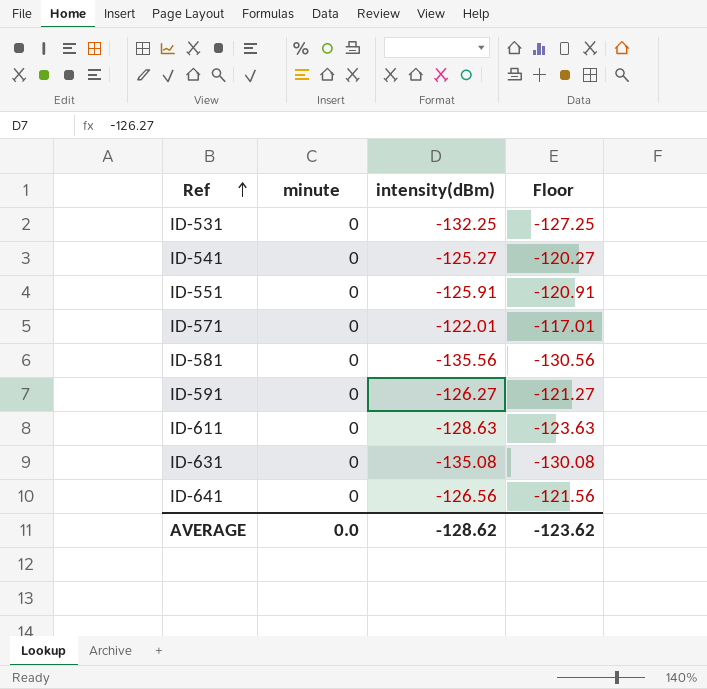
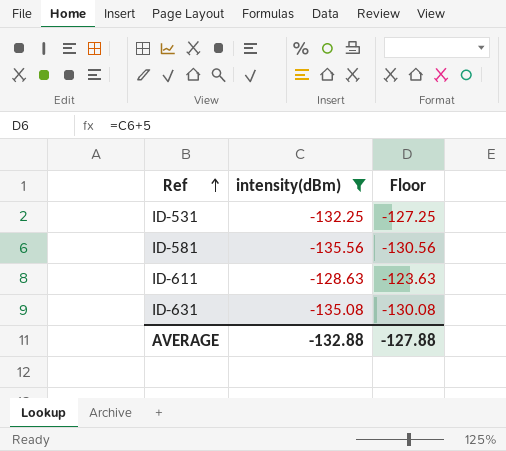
filter: none -> intensity(dBm) <= -128.63
column minute | position: 2 -> none
AVERAGE | intensity(dBm): -128.62 -> -132.88
AVERAGE | Floor: -123.62 -> -127.88

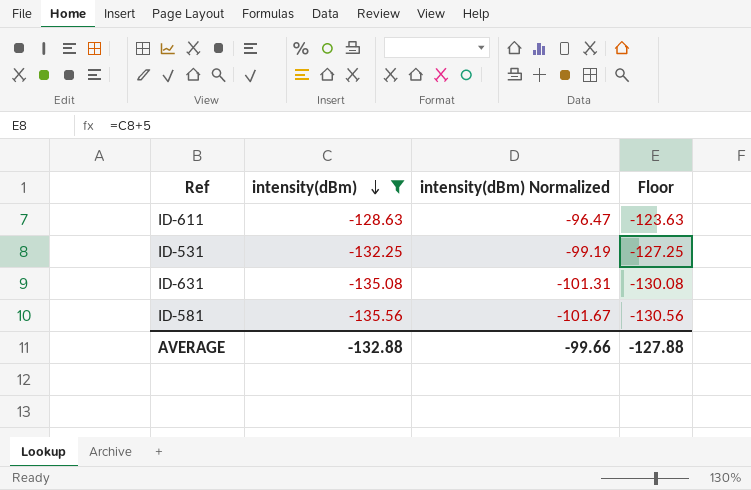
row order: Ref ascending -> intensity(dBm) descending
column intensity(dBm) Normalized | formula: none -> [intensity(dBm)] * 0.75

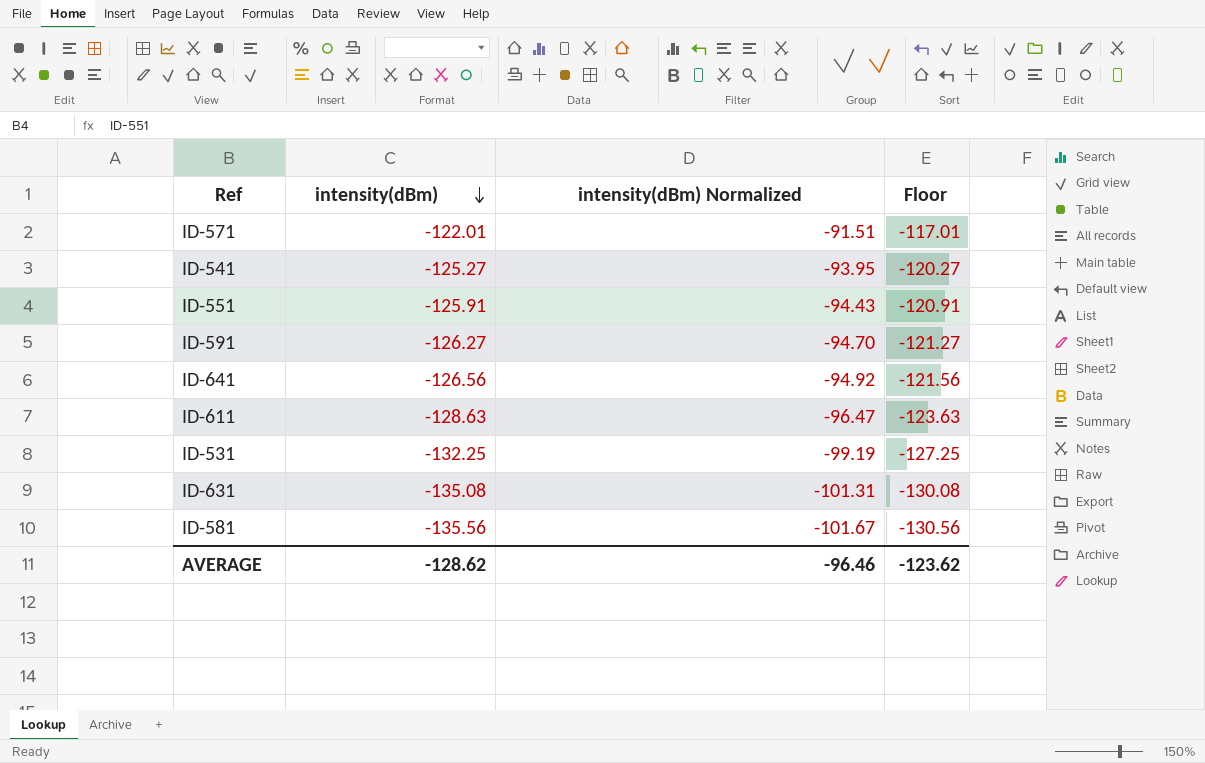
filter: intensity(dBm) <= -128.63 -> none
AVERAGE | intensity(dBm): -132.88 -> -128.62
AVERAGE | intensity(dBm) Normalized: -99.66 -> -96.46
AVERAGE | Floor: -127.88 -> -123.62

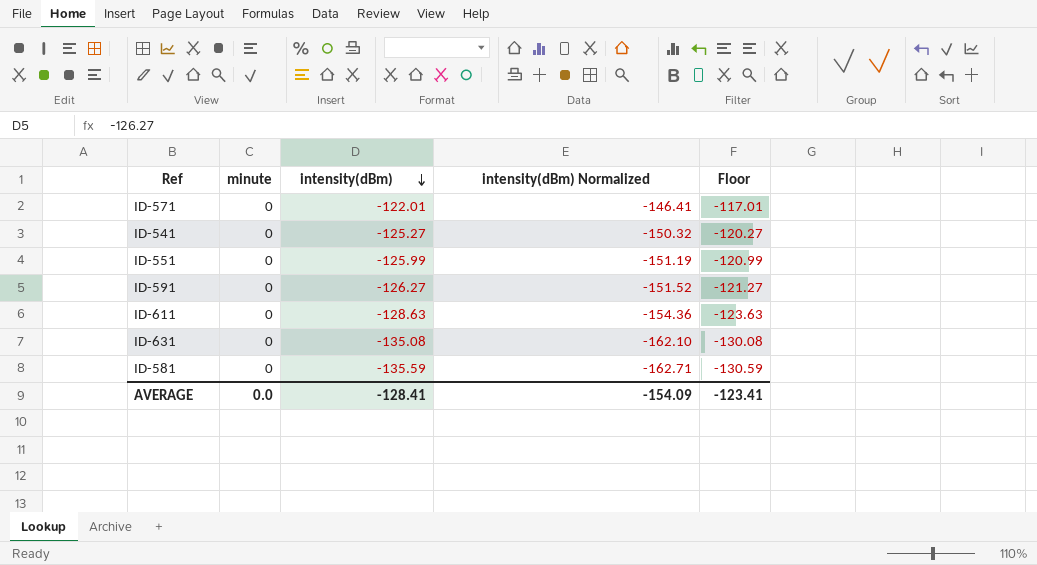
column minute | position: none -> 2
column intensity(dBm) Normalized | formula: [intensity(dBm)] * 0.75 -> [intensity(dBm)] * 1.2
row ID-641: -126.56 | -94.92 | -121.56 -> none
row ID-531: -132.25 | -99.19 | -127.25 -> none
ID-551 | intensity(dBm): -125.91 -> -125.99
ID-551 | Floor: -120.91 -> -120.99
ID-581 | intensity(dBm): -135.56 -> -135.59
ID-581 | Floor: -130.56 -> -130.59
AVERAGE | intensity(dBm): -128.62 -> -128.41
AVERAGE | intensity(dBm) Normalized: -96.46 -> -154.09
AVERAGE | Floor: -123.62 -> -123.41

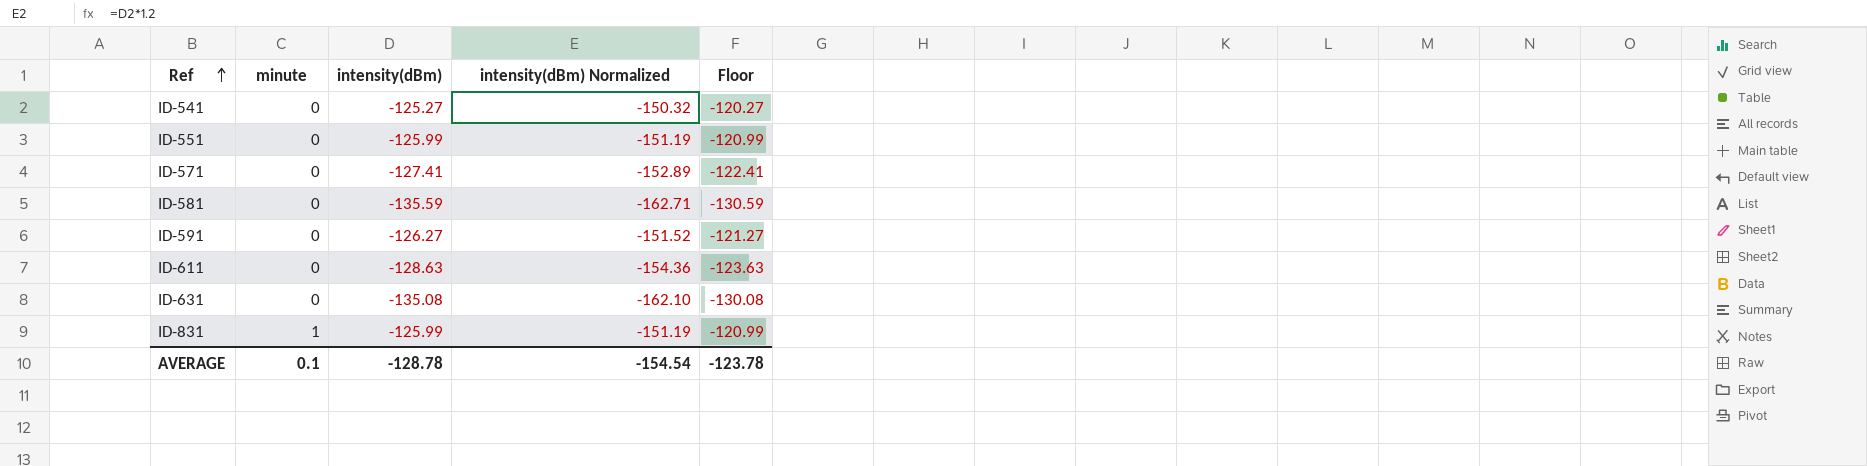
row order: intensity(dBm) descending -> Ref ascending
ID-571 | intensity(dBm): -122.01 -> -127.41
ID-571 | intensity(dBm) Normalized: -146.41 -> -152.89
ID-571 | Floor: -117.01 -> -122.41
row ID-831: none -> 1 | -125.99 | -151.19 | -120.99
AVERAGE | minute: 0.0 -> 0.1
AVERAGE | intensity(dBm): -128.41 -> -128.78
AVERAGE | intensity(dBm) Normalized: -154.09 -> -154.54
AVERAGE | Floor: -123.41 -> -123.78

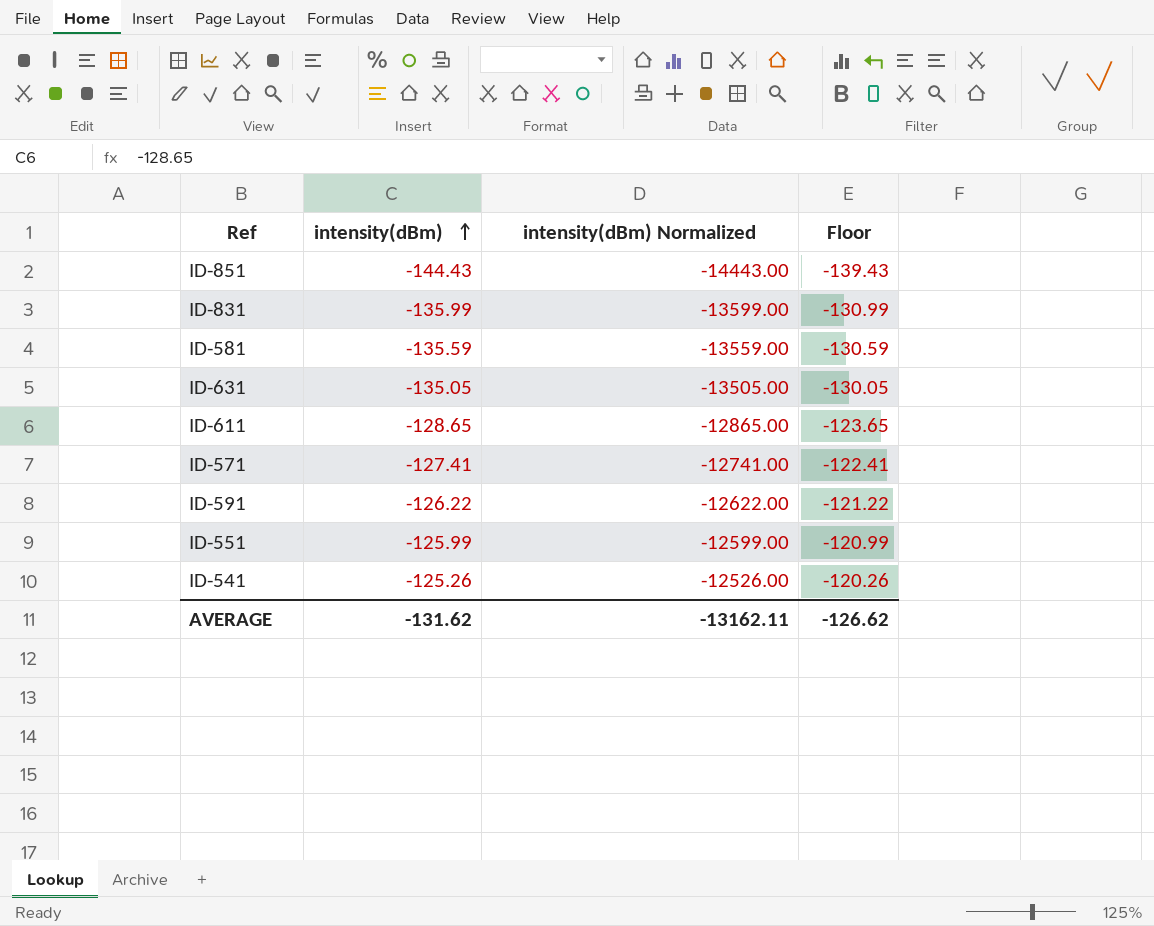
row order: Ref ascending -> intensity(dBm) ascending
column minute | position: 2 -> none
column intensity(dBm) Normalized | formula: [intensity(dBm)] * 1.2 -> [intensity(dBm)] * 100
row ID-851: none -> -144.43 | -14443.00 | -139.43
ID-831 | intensity(dBm): -125.99 -> -135.99
ID-831 | Floor: -120.99 -> -130.99
ID-631 | intensity(dBm): -135.08 -> -135.05
ID-631 | Floor: -130.08 -> -130.05
ID-611 | intensity(dBm): -128.63 -> -128.65
ID-611 | Floor: -123.63 -> -123.65
ID-591 | intensity(dBm): -126.27 -> -126.22
ID-591 | Floor: -121.27 -> -121.22
ID-541 | intensity(dBm): -125.27 -> -125.26
ID-541 | Floor: -120.27 -> -120.26
AVERAGE | intensity(dBm): -128.78 -> -131.62
AVERAGE | intensity(dBm) Normalized: -154.54 -> -13162.11
AVERAGE | Floor: -123.78 -> -126.62

